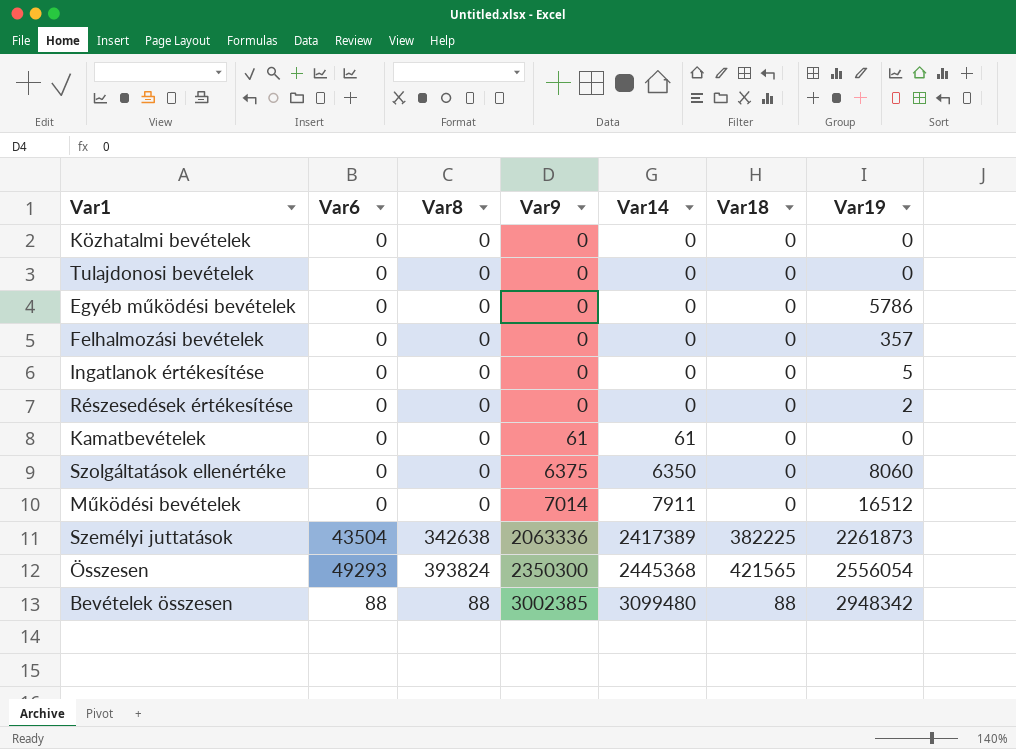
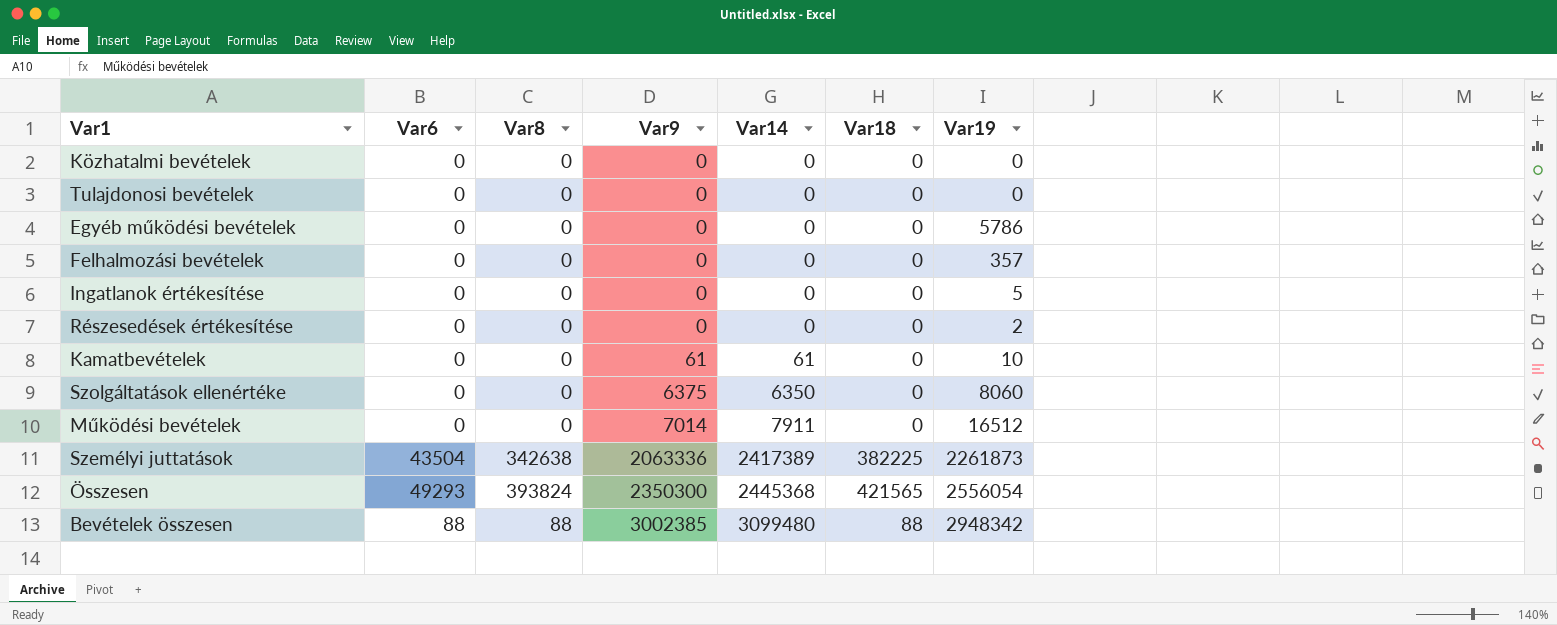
Kamatbevételek | Var19: 0 -> 10

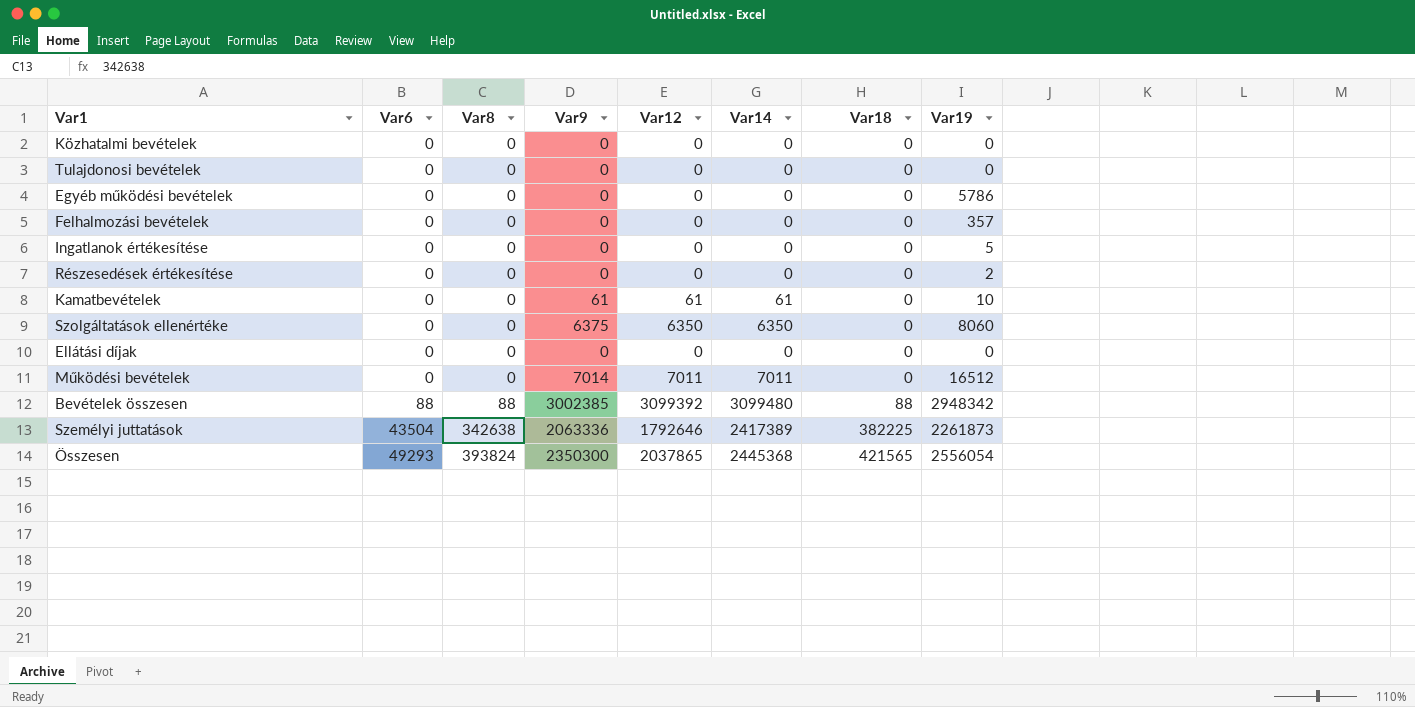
row order: Var9 ascending -> Var6 ascending
column Var12 | position: none -> 5
row Ellátási díjak: none -> 0 | 0 | 0 | 0 | 0 | 0 | 0
Működési bevételek | Var14: 7911 -> 7011

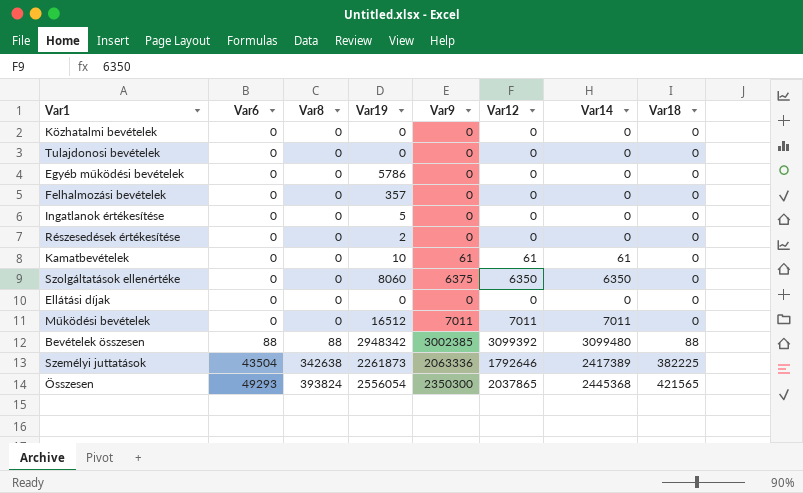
column Var19 | position: 8 -> 4
Működési bevételek | Var9: 7014 -> 7011

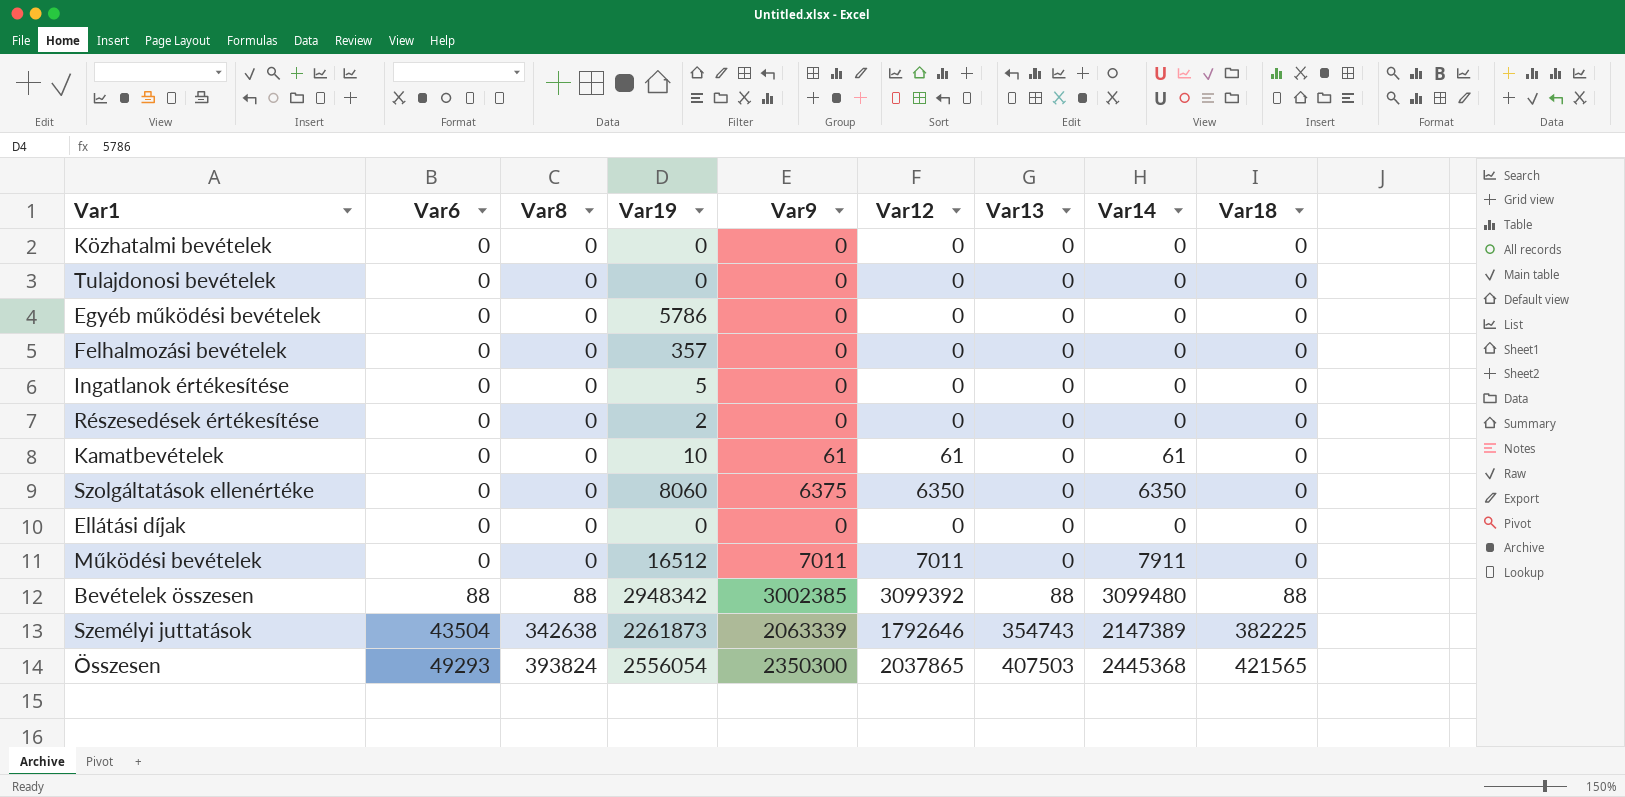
column Var13 | position: none -> 7
Működési bevételek | Var14: 7011 -> 7911
Személyi juttatások | Var9: 2063336 -> 2063339
Személyi juttatások | Var14: 2417389 -> 2147389

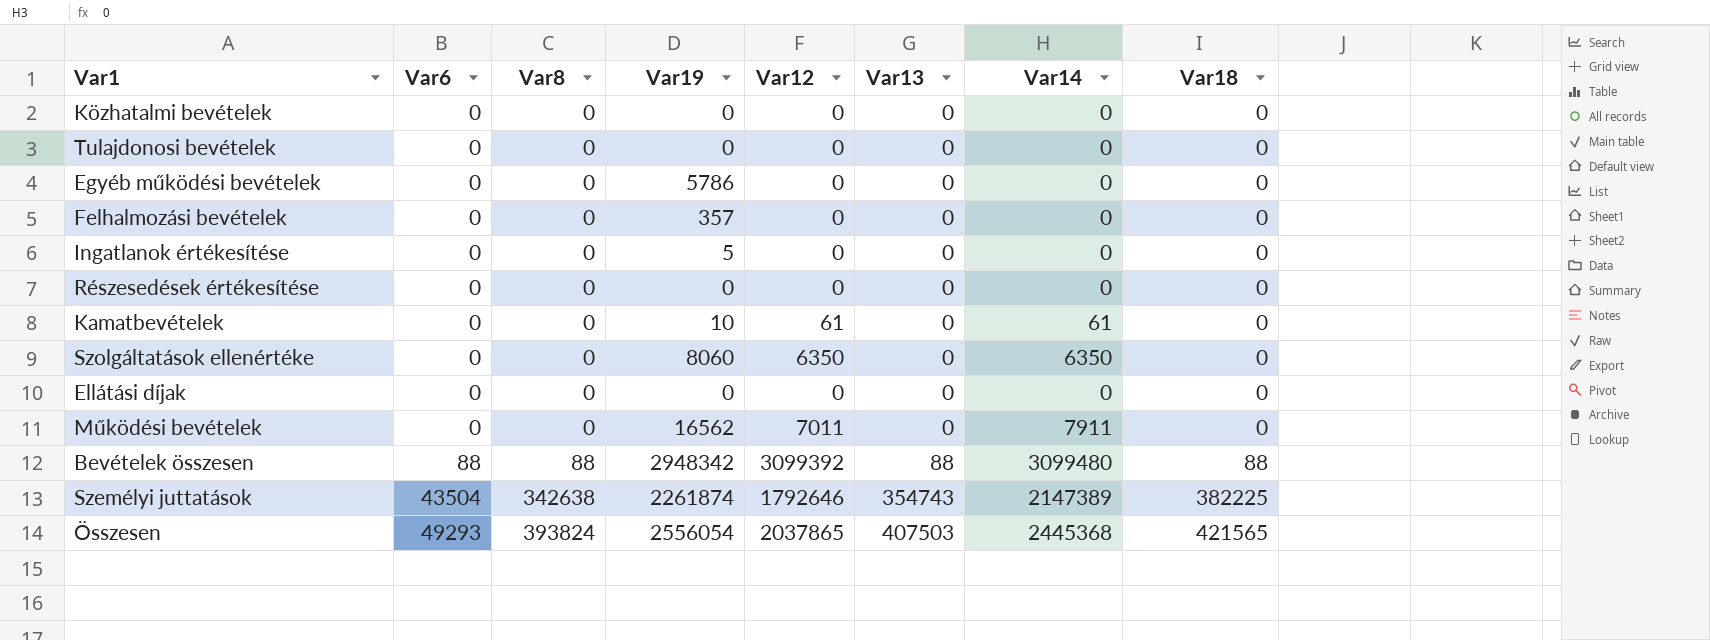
column Var9 | position: 5 -> none
Részesedések értékesítése | Var19: 2 -> 0
Működési bevételek | Var19: 16512 -> 16562
Személyi juttatások | Var19: 2261873 -> 2261874

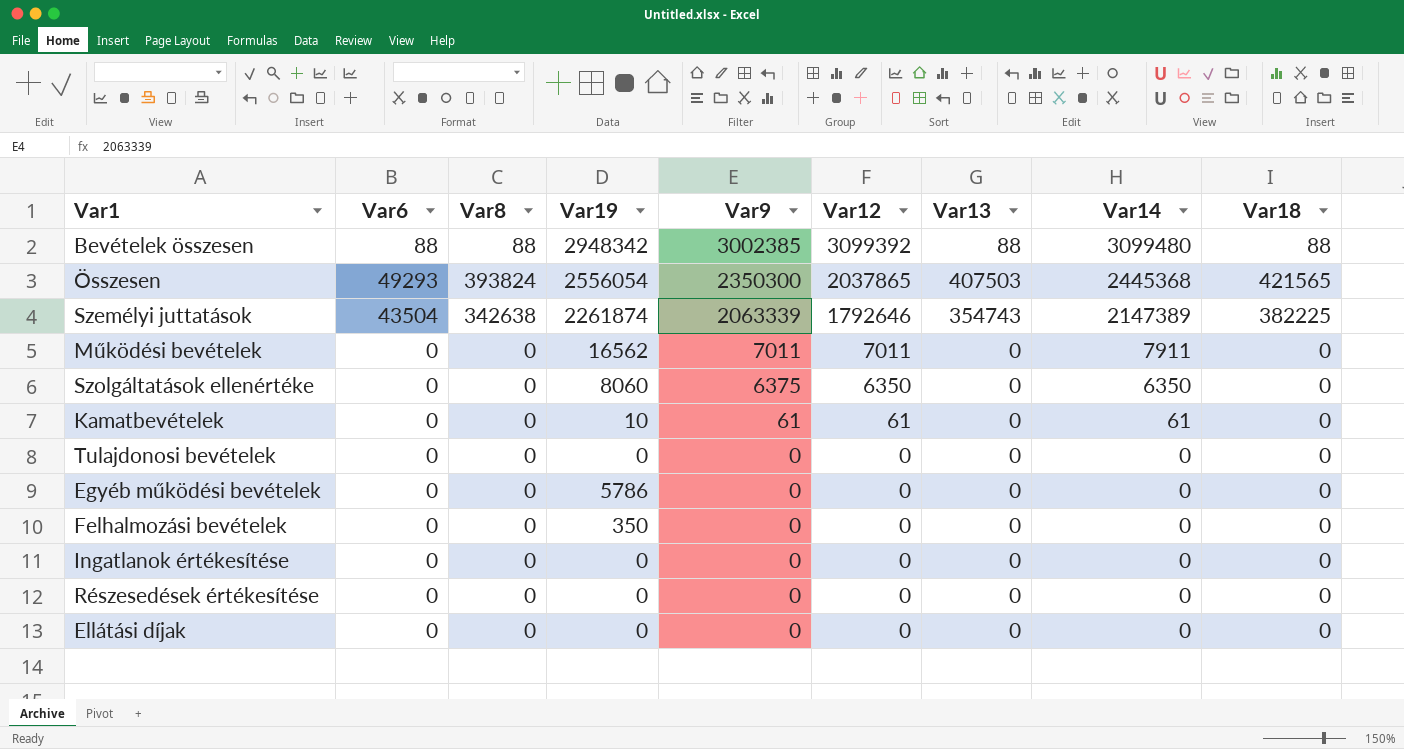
row order: Var6 ascending -> Var9 descending
column Var9 | position: none -> 5
row Közhatalmi bevételek: 0 | 0 | 0 | 0 | 0 | 0 | 0 -> none
Felhalmozási bevételek | Var19: 357 -> 350
Ingatlanok értékesítése | Var19: 5 -> 0

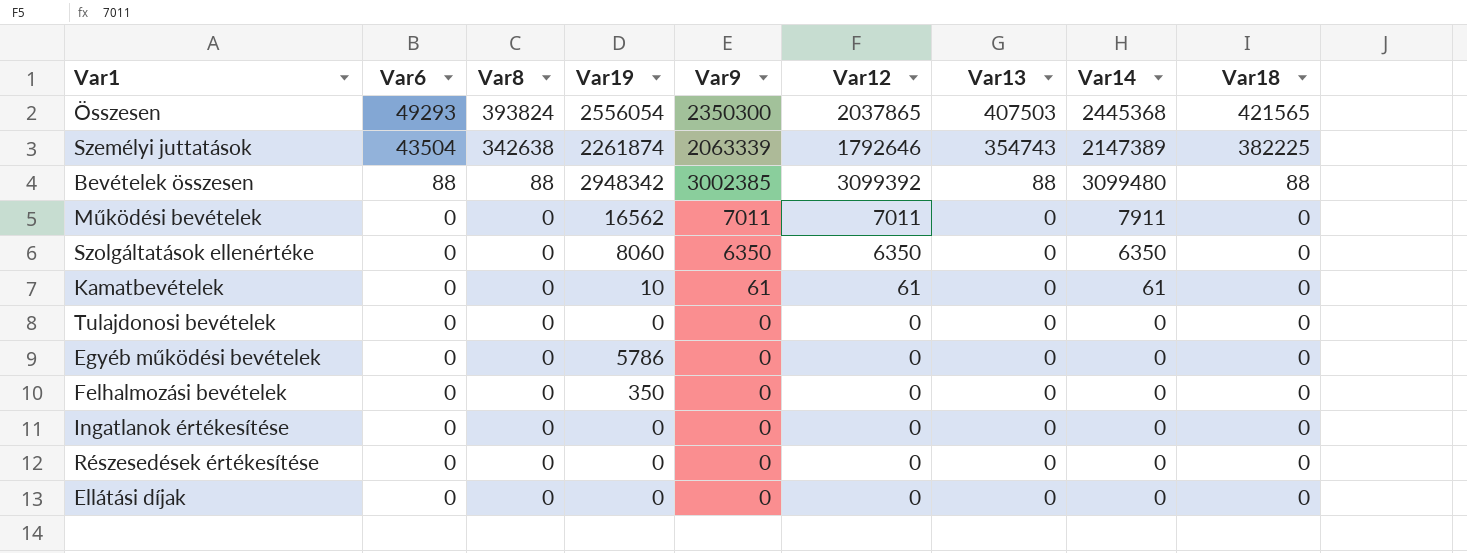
row order: Var9 descending -> Var6 descending
Szolgáltatások ellenértéke | Var9: 6375 -> 6350

